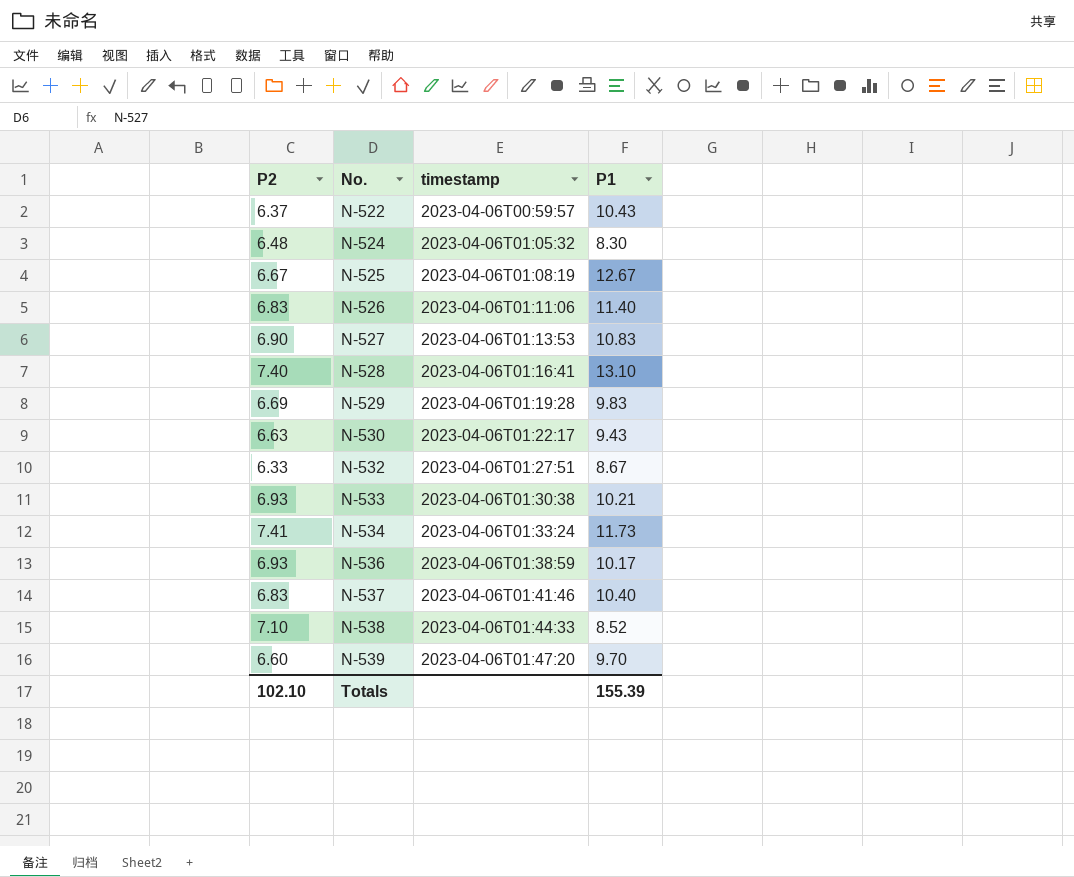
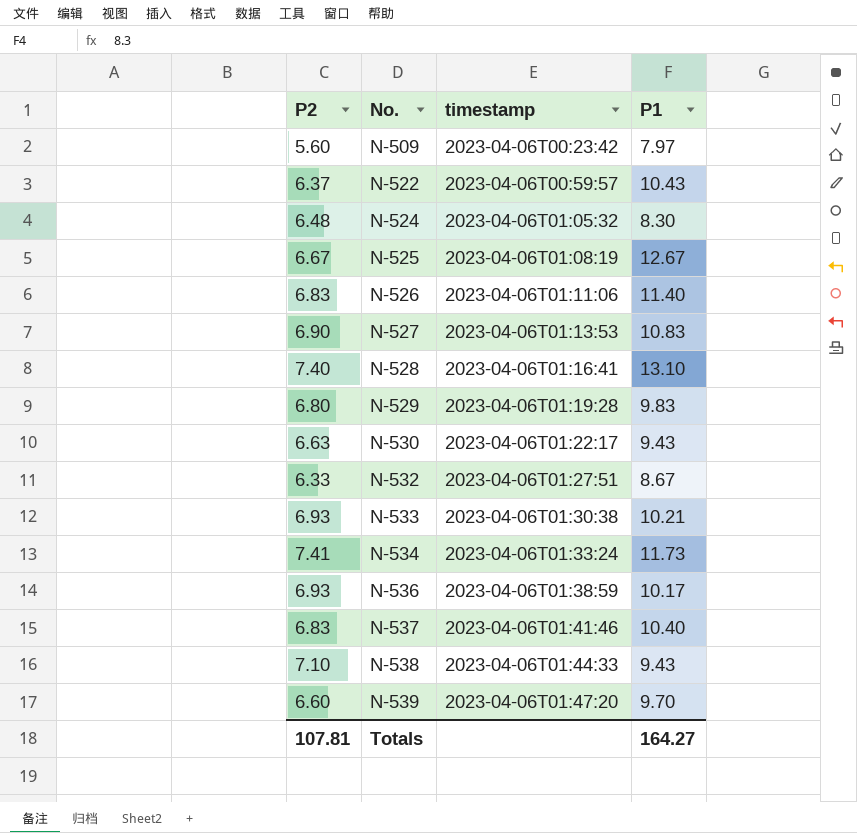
row N-509: none -> 5.60 | 2023-04-06T00:23:42 | 7.97
N-529 | P2: 6.69 -> 6.80
N-538 | P1: 8.52 -> 9.43
Totals | P2: 102.10 -> 107.81
Totals | P1: 155.39 -> 164.27

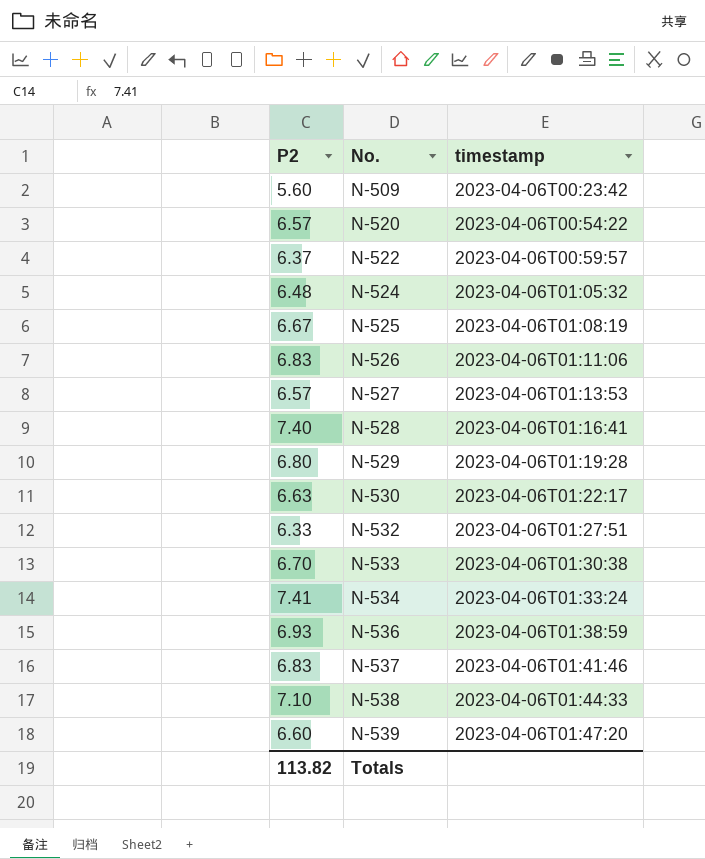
column P1 | position: 4 -> none
row N-520: none -> 6.57 | 2023-04-06T00:54:22
N-527 | P2: 6.90 -> 6.57
N-533 | P2: 6.93 -> 6.70
Totals | P2: 107.81 -> 113.82

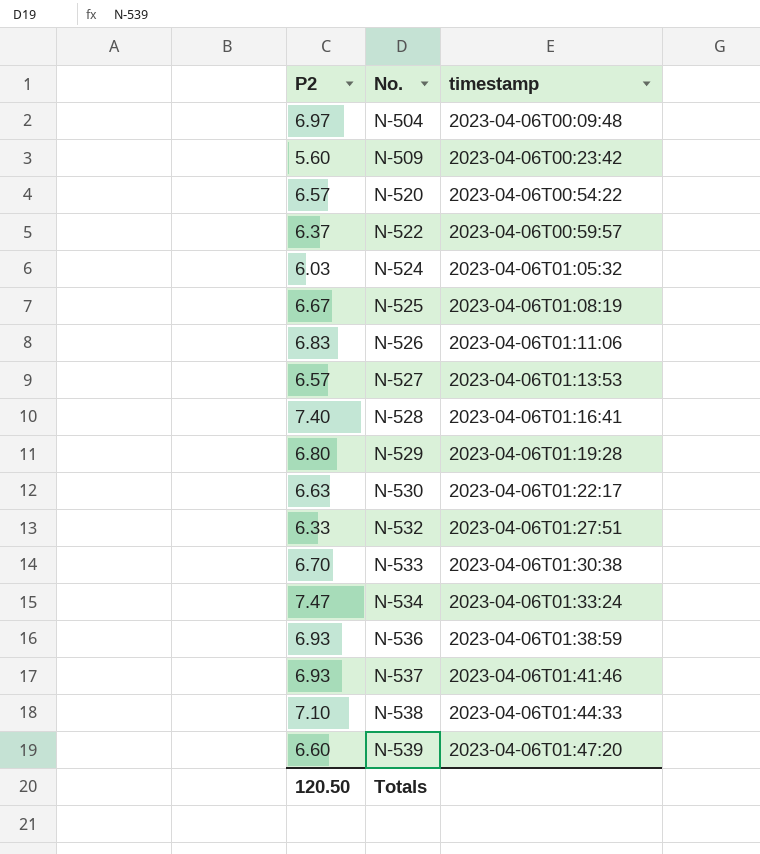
row N-504: none -> 6.97 | 2023-04-06T00:09:48
N-524 | P2: 6.48 -> 6.03
N-534 | P2: 7.41 -> 7.47
N-537 | P2: 6.83 -> 6.93
Totals | P2: 113.82 -> 120.50

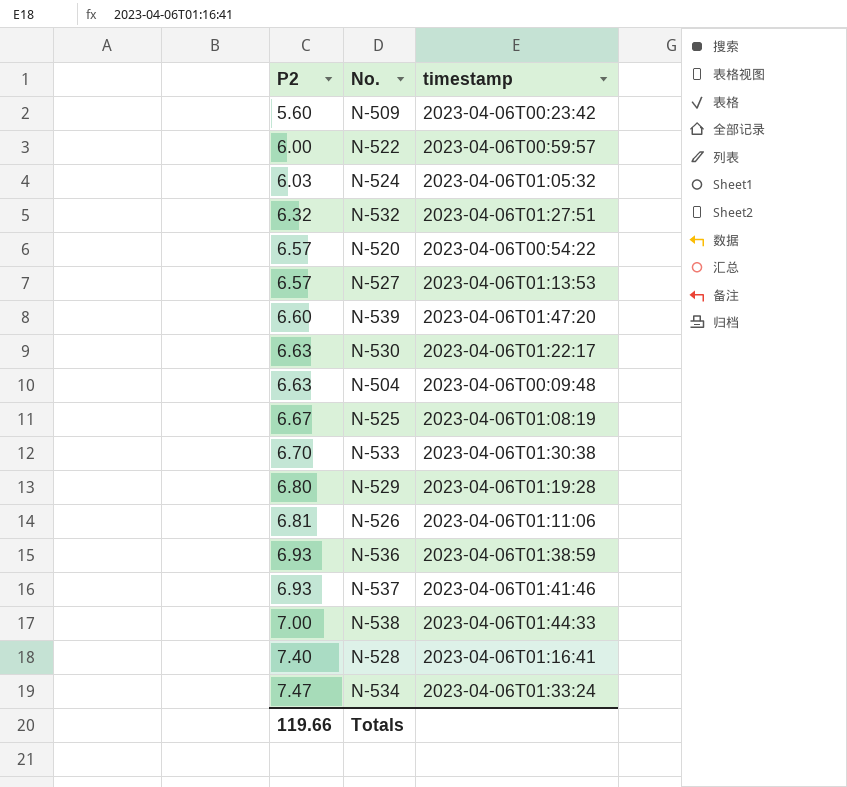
row order: No. ascending -> P2 ascending
N-522 | P2: 6.37 -> 6.00
N-532 | P2: 6.33 -> 6.32
N-504 | P2: 6.97 -> 6.63
N-526 | P2: 6.83 -> 6.81
N-538 | P2: 7.10 -> 7.00
Totals | P2: 120.50 -> 119.66

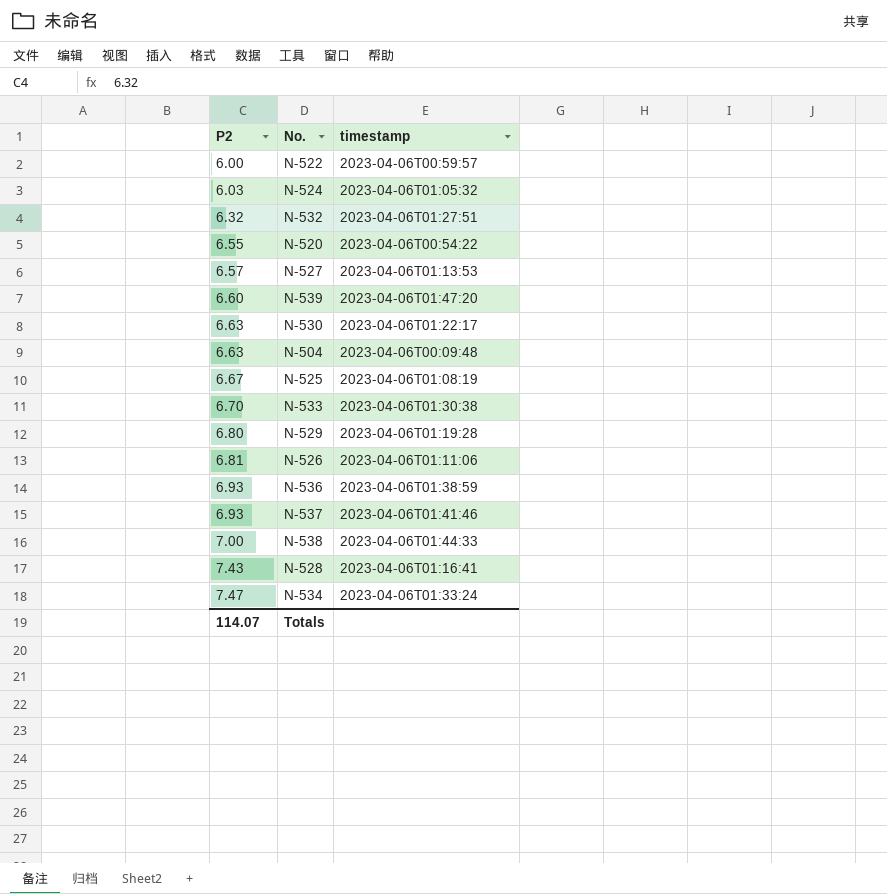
row N-509: 5.60 | 2023-04-06T00:23:42 -> none
N-520 | P2: 6.57 -> 6.55
N-528 | P2: 7.40 -> 7.43
Totals | P2: 119.66 -> 114.07

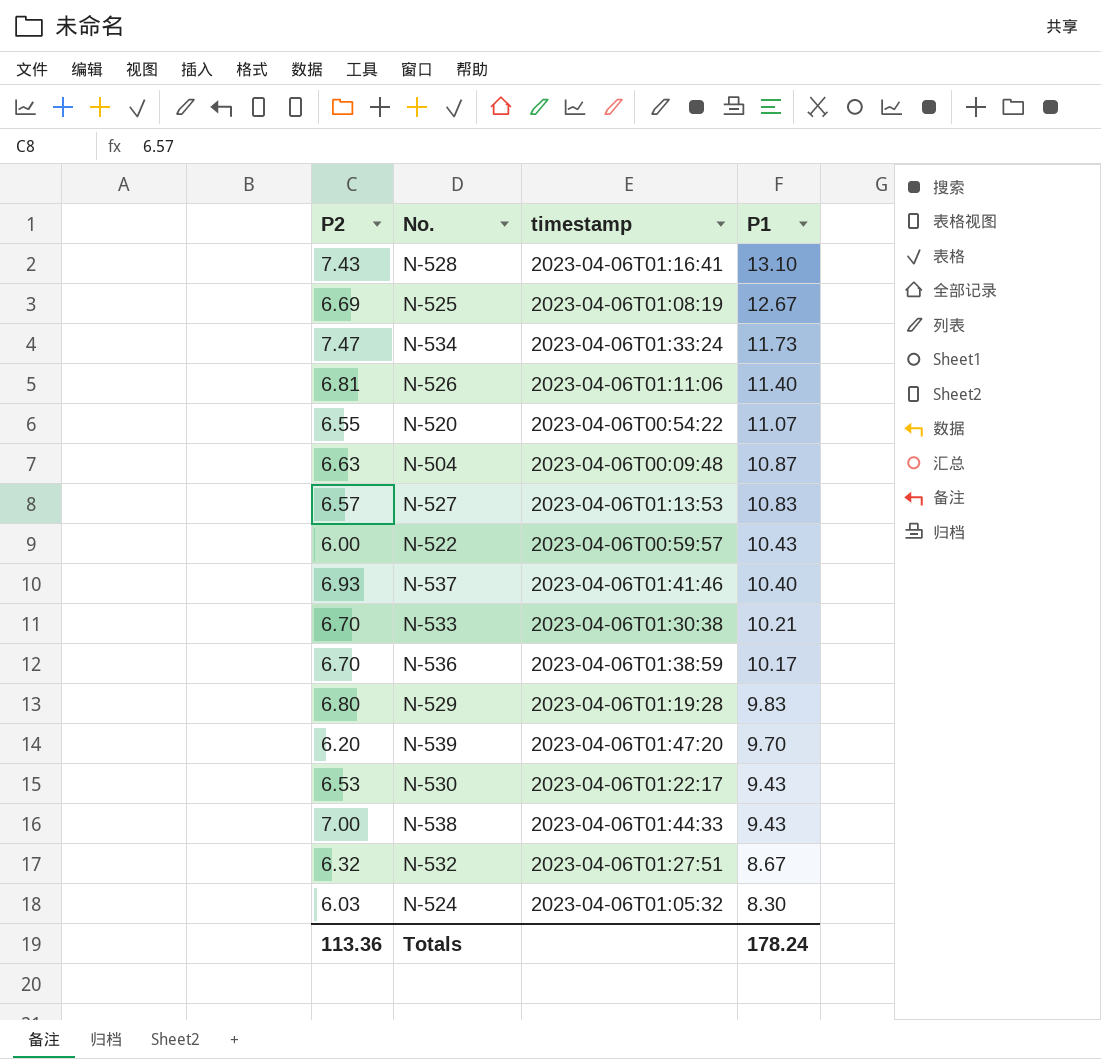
row order: P2 ascending -> P1 descending
column P1 | position: none -> 4
N-525 | P2: 6.67 -> 6.69
N-536 | P2: 6.93 -> 6.70
N-539 | P2: 6.60 -> 6.20
N-530 | P2: 6.63 -> 6.53
Totals | P2: 114.07 -> 113.36

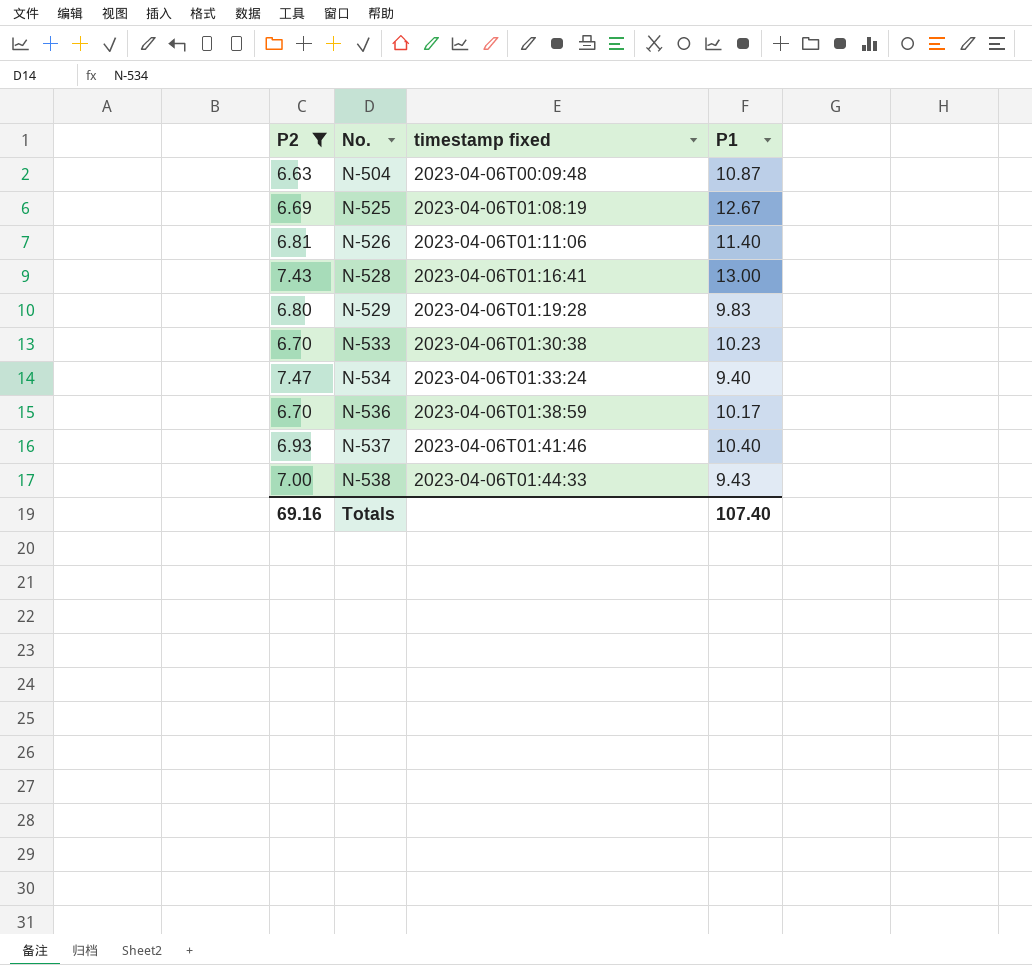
filter: none -> P2 >= 6.63
row order: P1 descending -> No. ascending
column name: timestamp -> timestamp fixed
N-528 | P1: 13.10 -> 13.00
N-533 | P1: 10.21 -> 10.23
N-534 | P1: 11.73 -> 9.40
Totals | P2: 113.36 -> 69.16
Totals | P1: 178.24 -> 107.40

